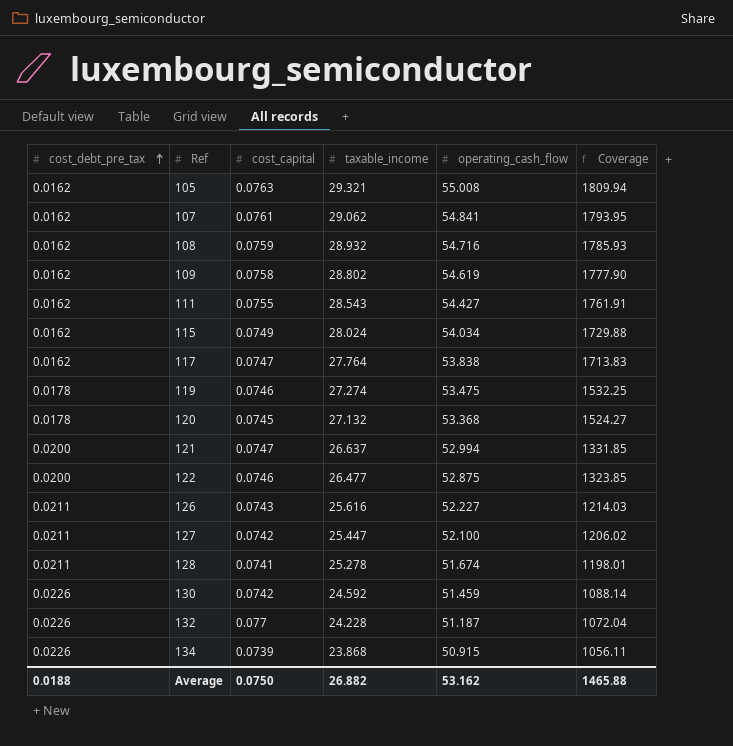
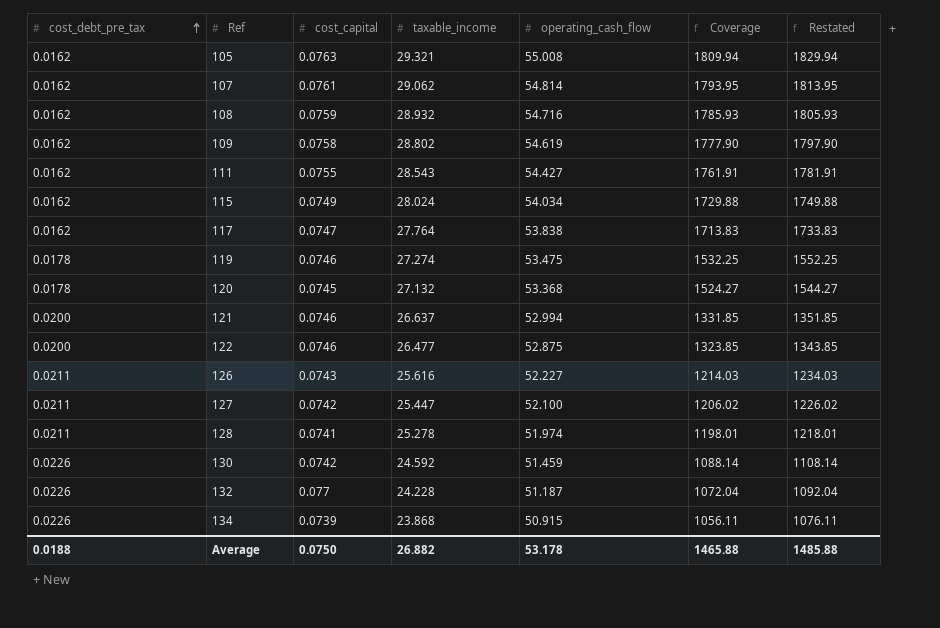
column Restated | formula: none -> [Coverage] + 20
107 | operating_cash_flow: 54.841 -> 54.814
121 | cost_capital: 0.0747 -> 0.0746
128 | operating_cash_flow: 51.674 -> 51.974
Average | operating_cash_flow: 53.162 -> 53.178

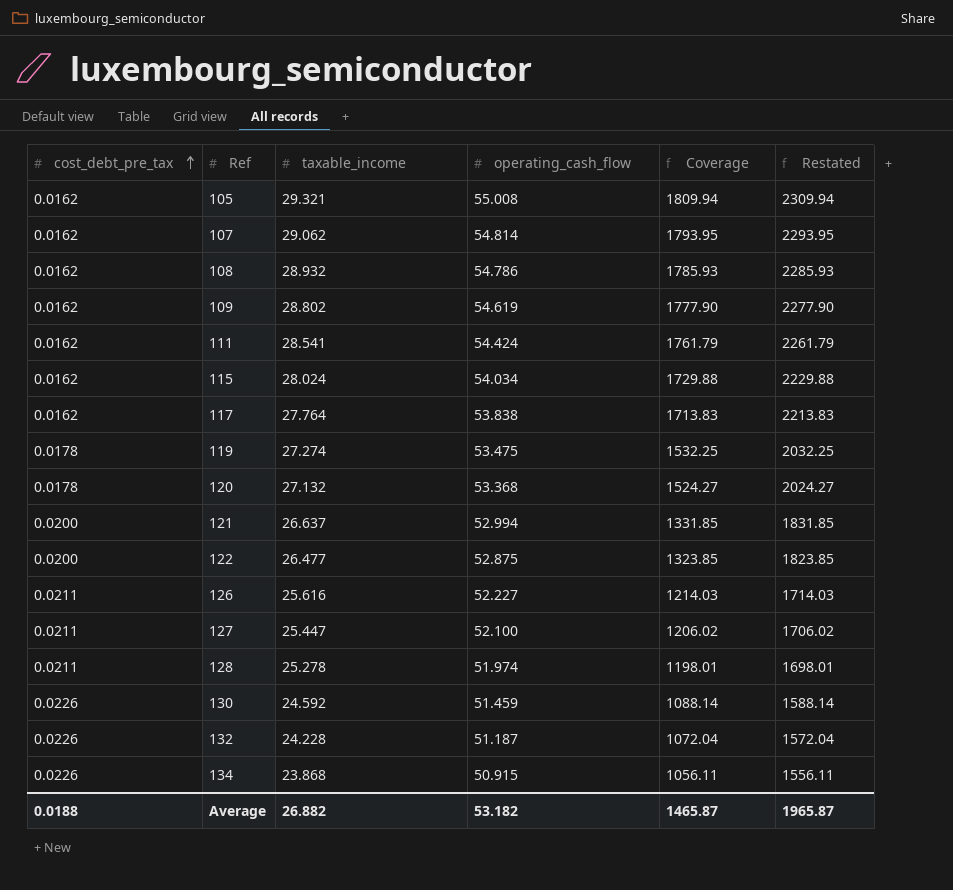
column cost_capital | position: 3 -> none
column Restated | formula: [Coverage] + 20 -> [Coverage] + 500
108 | operating_cash_flow: 54.716 -> 54.786
111 | taxable_income: 28.543 -> 28.541
111 | operating_cash_flow: 54.427 -> 54.424
111 | Coverage: 1761.91 -> 1761.79
Average | operating_cash_flow: 53.178 -> 53.182
Average | Coverage: 1465.88 -> 1465.87
Average | Restated: 1485.88 -> 1965.87

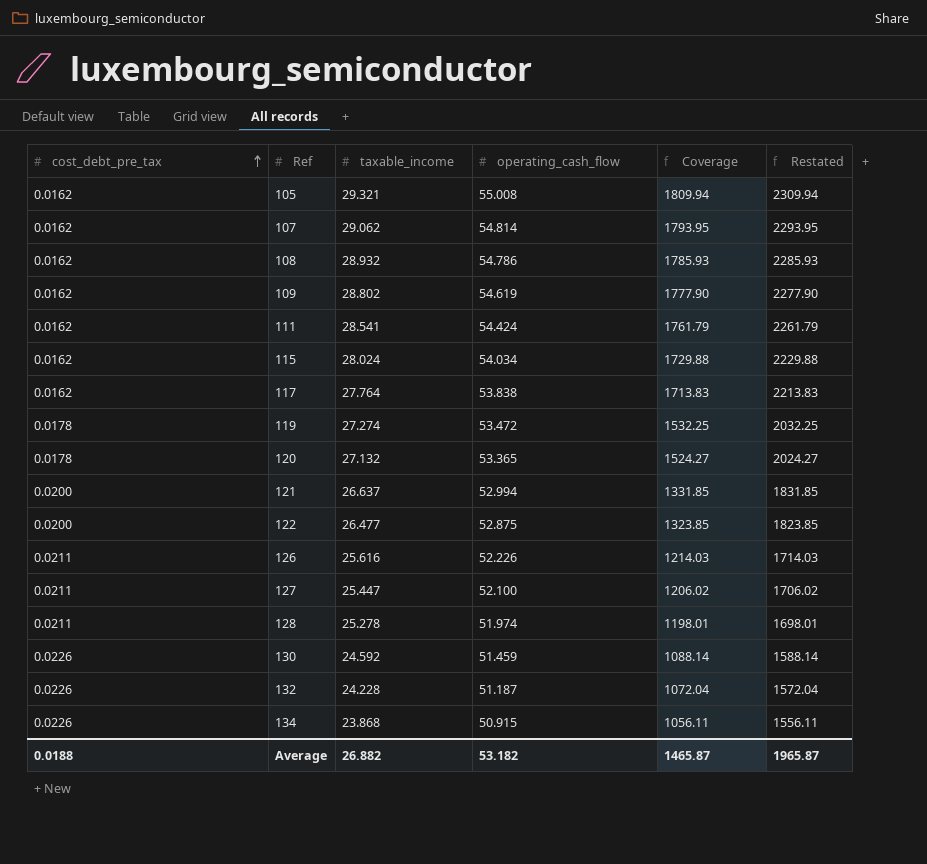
119 | operating_cash_flow: 53.475 -> 53.472
120 | operating_cash_flow: 53.368 -> 53.365
126 | operating_cash_flow: 52.227 -> 52.226

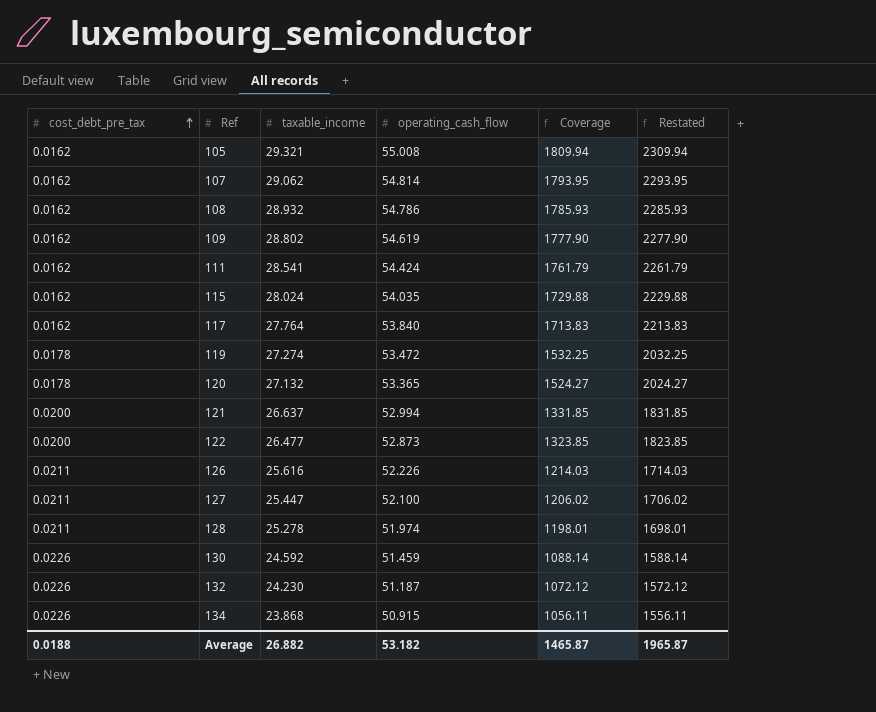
115 | operating_cash_flow: 54.034 -> 54.035
117 | operating_cash_flow: 53.838 -> 53.840
122 | operating_cash_flow: 52.875 -> 52.873
132 | taxable_income: 24.228 -> 24.230
132 | Coverage: 1072.04 -> 1072.12
132 | Restated: 1572.04 -> 1572.12

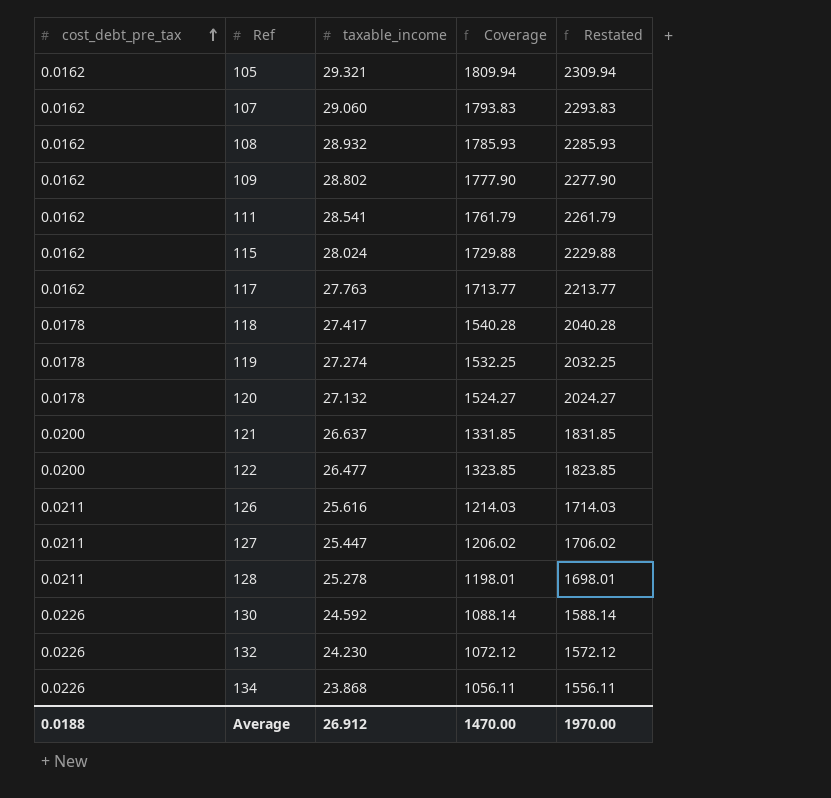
column operating_cash_flow | position: 4 -> none
107 | taxable_income: 29.062 -> 29.060
107 | Coverage: 1793.95 -> 1793.83
107 | Restated: 2293.95 -> 2293.83
117 | taxable_income: 27.764 -> 27.763
117 | Coverage: 1713.83 -> 1713.77
117 | Restated: 2213.83 -> 2213.77
row 118: none -> 0.0178 | 27.417 | 1540.28 | 2040.28
Average | taxable_income: 26.882 -> 26.912
Average | Coverage: 1465.87 -> 1470.00
Average | Restated: 1965.87 -> 1970.00

